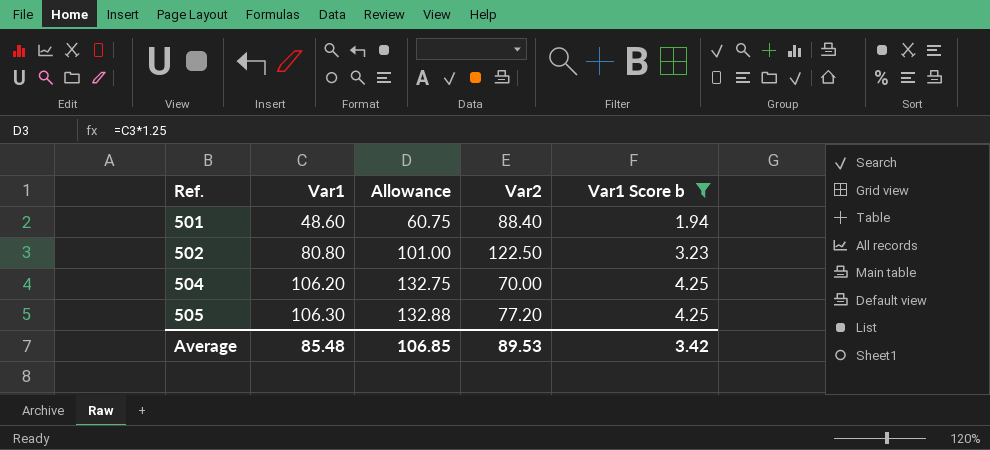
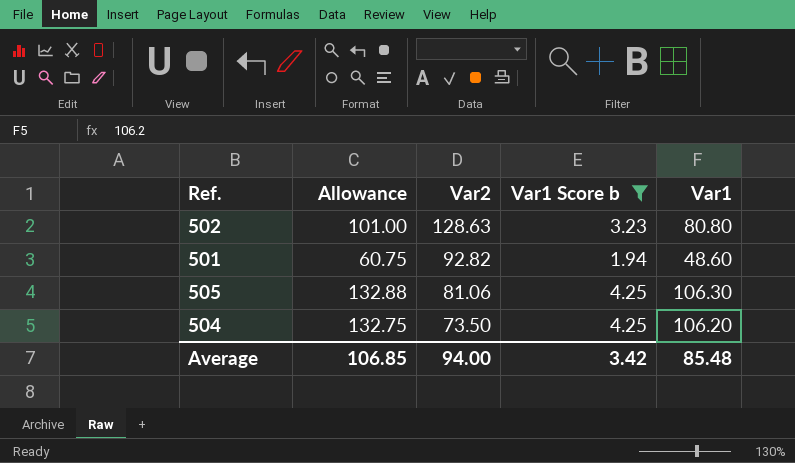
row order: Ref. ascending -> Var2 descending
column Var1 | position: 2 -> 5
502 | Var2: 122.50 -> 128.63
501 | Var2: 88.40 -> 92.82
505 | Var2: 77.20 -> 81.06
504 | Var2: 70.00 -> 73.50
Average | Var2: 89.53 -> 94.00

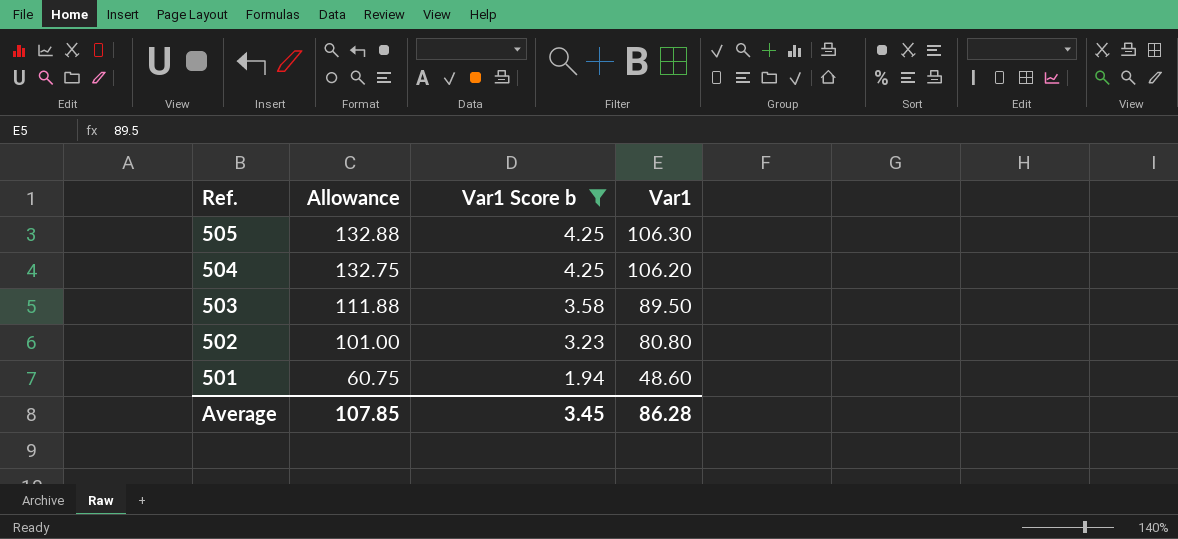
row order: Var2 descending -> Ref. descending
column Var2 | position: 3 -> none
row 503: none -> 111.88 | 3.58 | 89.50
Average | Allowance: 106.85 -> 107.85
Average | Var1 Score b: 3.42 -> 3.45
Average | Var1: 85.48 -> 86.28

